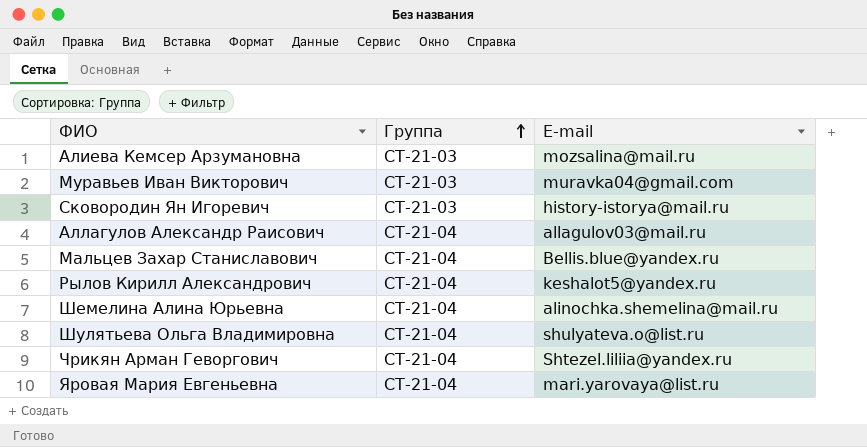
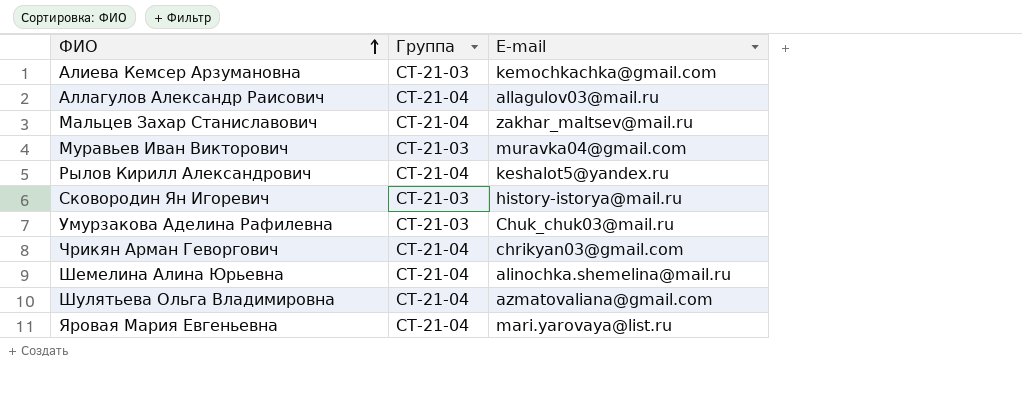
row order: Группа ascending -> ФИО ascending
Алиева Кемсер Арзумановна | E-mail: mozsalina@mail.ru -> kemochkachka@gmail.com
Мальцев Захар Станиславович | E-mail: Bellis.blue@yandex.ru -> zakhar_maltsev@mail.ru
row Умурзакова Аделина Рафилевна: none -> СТ-21-03 | Chuk_chuk03@mail.ru
Чрикян Арман Геворгович | E-mail: Shtezel.liliia@yandex.ru -> chrikyan03@gmail.com
Шулятьева Ольга Владимировна | E-mail: shulyateva.o@list.ru -> azmatovaliana@gmail.com

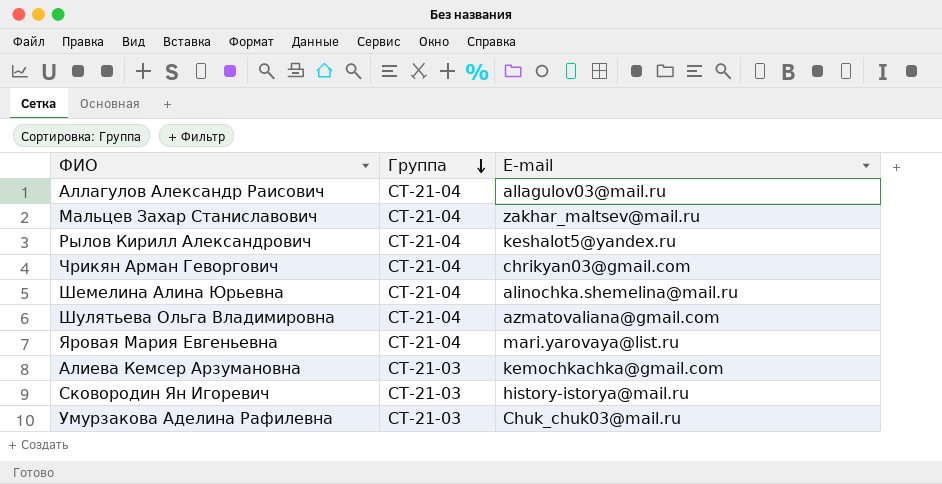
row order: ФИО ascending -> Группа descending
row Муравьев Иван Викторович: СТ-21-03 | muravka04@gmail.com -> none

